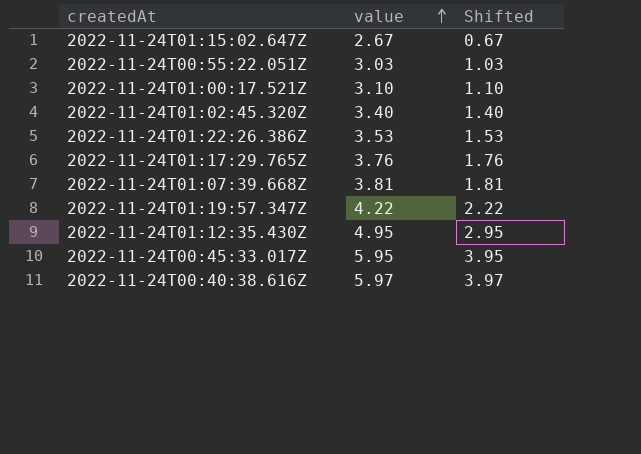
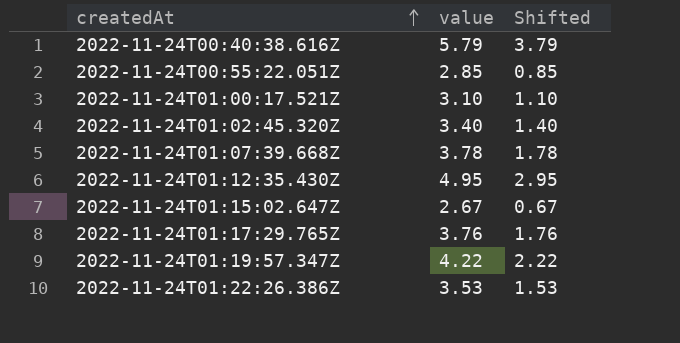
row order: value ascending -> createdAt ascending
row 2022-11-24T00:45:33.017Z: 5.95 | 3.95 -> none
2022-11-24T00:40:38.616Z | value: 5.97 -> 5.79
2022-11-24T00:40:38.616Z | Shifted: 3.97 -> 3.79
2022-11-24T00:55:22.051Z | value: 3.03 -> 2.85
2022-11-24T00:55:22.051Z | Shifted: 1.03 -> 0.85
2022-11-24T01:07:39.668Z | value: 3.81 -> 3.78
2022-11-24T01:07:39.668Z | Shifted: 1.81 -> 1.78

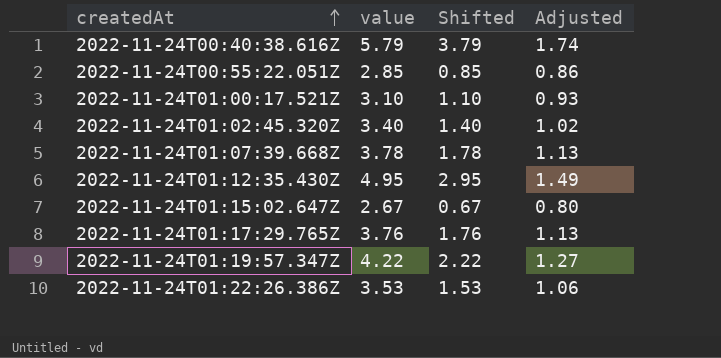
column Adjusted | formula: none -> [value] * 0.3

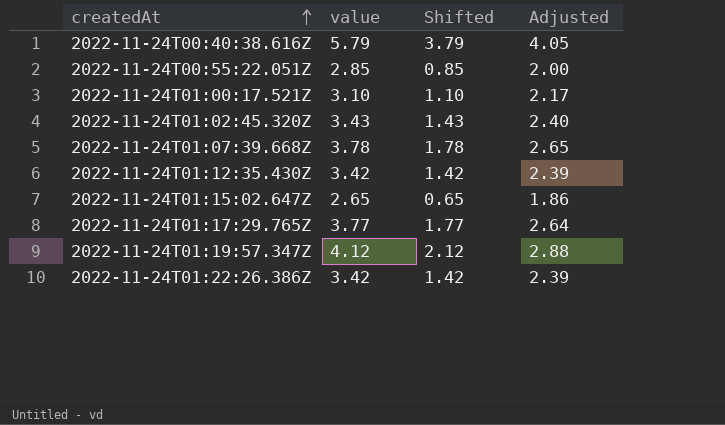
column Adjusted | formula: [value] * 0.3 -> [value] * 0.7
2022-11-24T01:02:45.320Z | value: 3.40 -> 3.43
2022-11-24T01:02:45.320Z | Shifted: 1.40 -> 1.43
2022-11-24T01:12:35.430Z | value: 4.95 -> 3.42
2022-11-24T01:12:35.430Z | Shifted: 2.95 -> 1.42
2022-11-24T01:15:02.647Z | value: 2.67 -> 2.65
2022-11-24T01:15:02.647Z | Shifted: 0.67 -> 0.65
2022-11-24T01:17:29.765Z | value: 3.76 -> 3.77
2022-11-24T01:17:29.765Z | Shifted: 1.76 -> 1.77
2022-11-24T01:19:57.347Z | value: 4.22 -> 4.12
2022-11-24T01:19:57.347Z | Shifted: 2.22 -> 2.12
2022-11-24T01:22:26.386Z | value: 3.53 -> 3.42
2022-11-24T01:22:26.386Z | Shifted: 1.53 -> 1.42

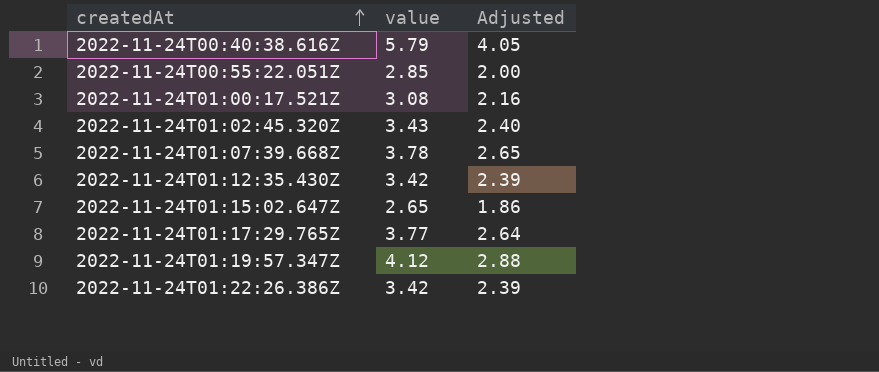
column Shifted | formula: [value] - 2 -> none
2022-11-24T01:00:17.521Z | value: 3.10 -> 3.08
2022-11-24T01:00:17.521Z | Adjusted: 2.17 -> 2.16

